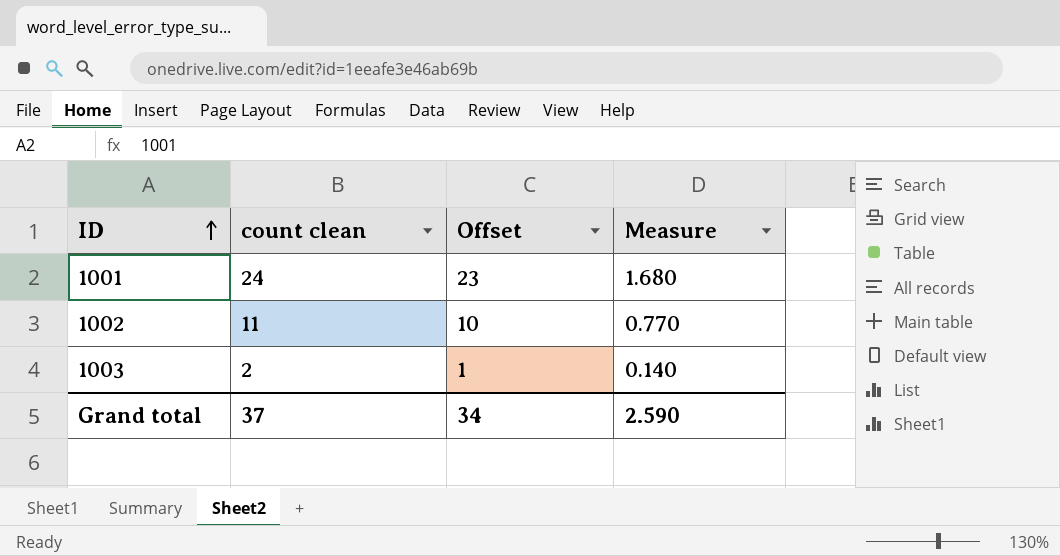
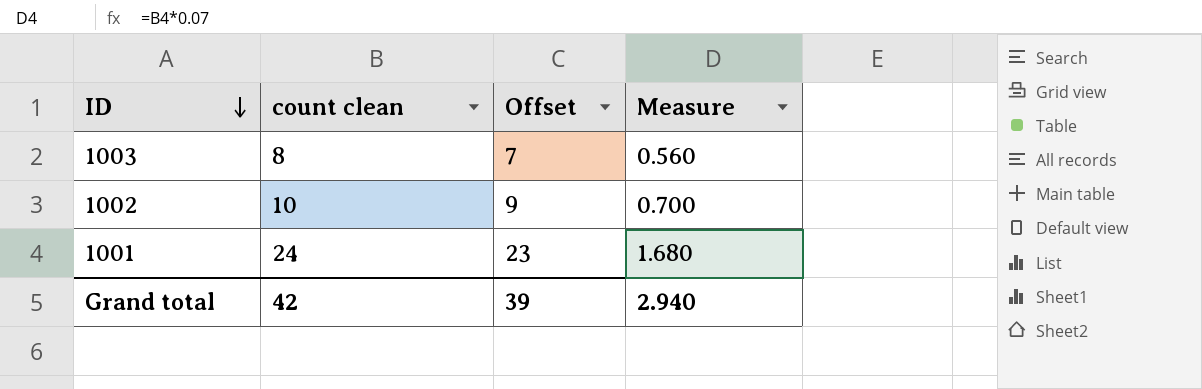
row order: ID ascending -> ID descending
1003 | count clean: 2 -> 8
1003 | Offset: 1 -> 7
1003 | Measure: 0.140 -> 0.560
1002 | count clean: 11 -> 10
1002 | Offset: 10 -> 9
1002 | Measure: 0.770 -> 0.700
Grand total | count clean: 37 -> 42
Grand total | Offset: 34 -> 39
Grand total | Measure: 2.590 -> 2.940

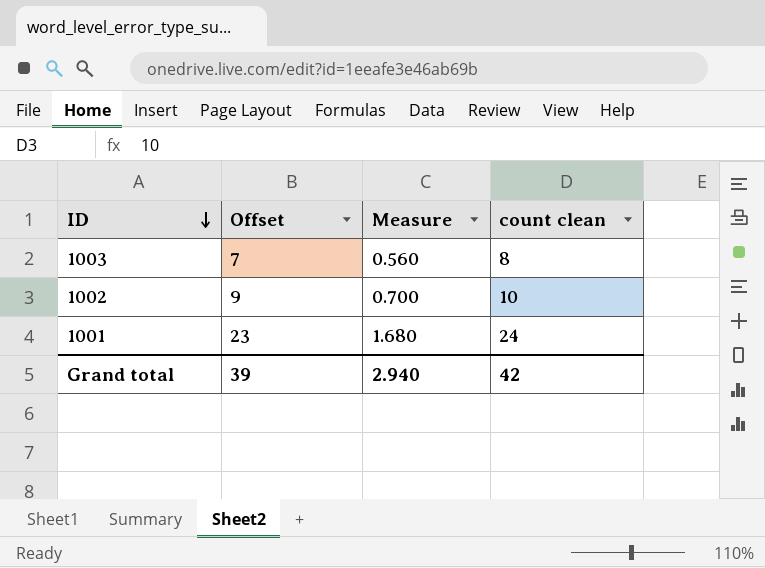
column count clean | position: 2 -> 4

